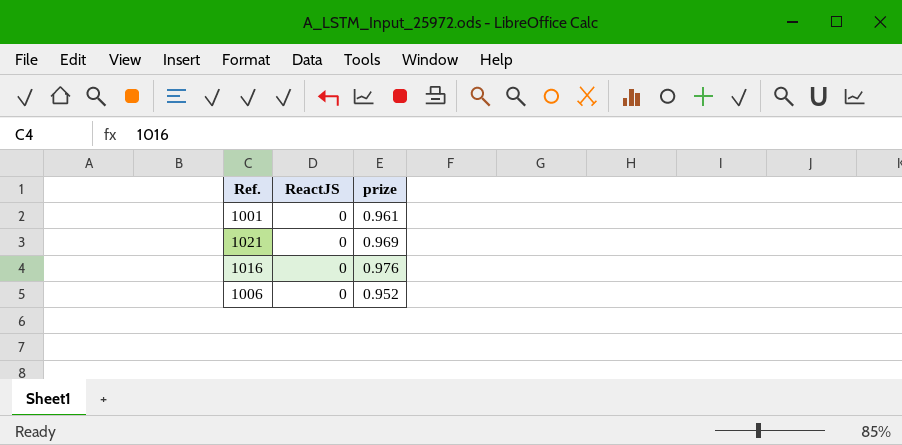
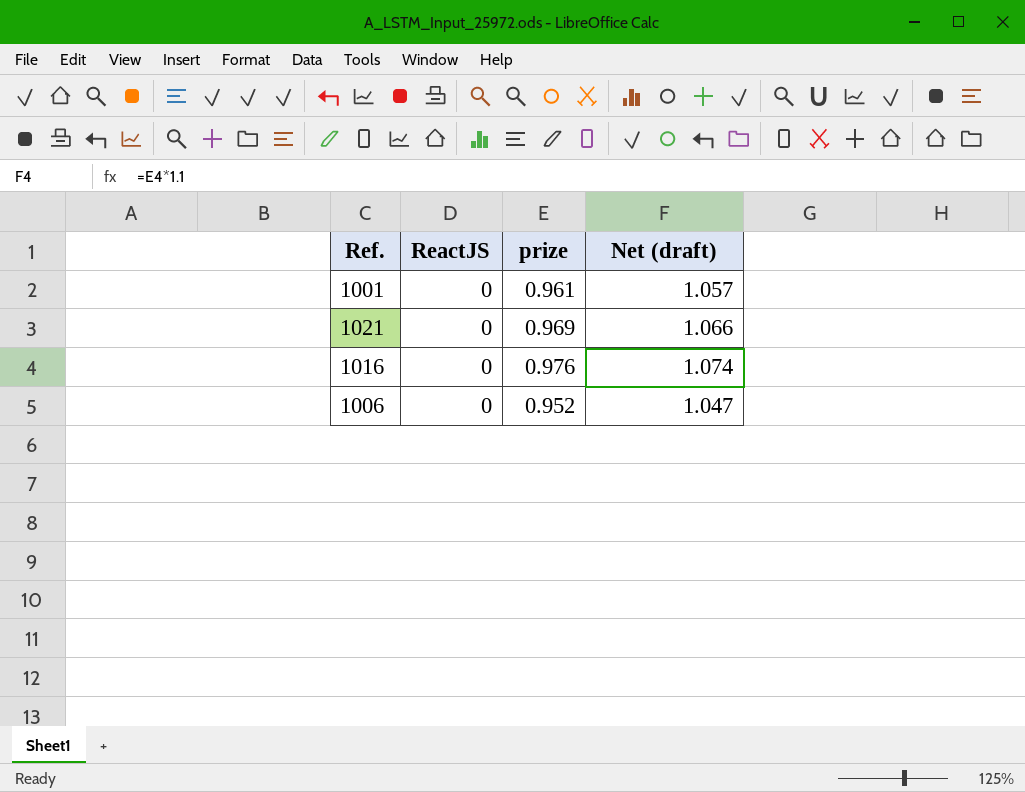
column Net (draft) | formula: none -> [prize] * 1.1

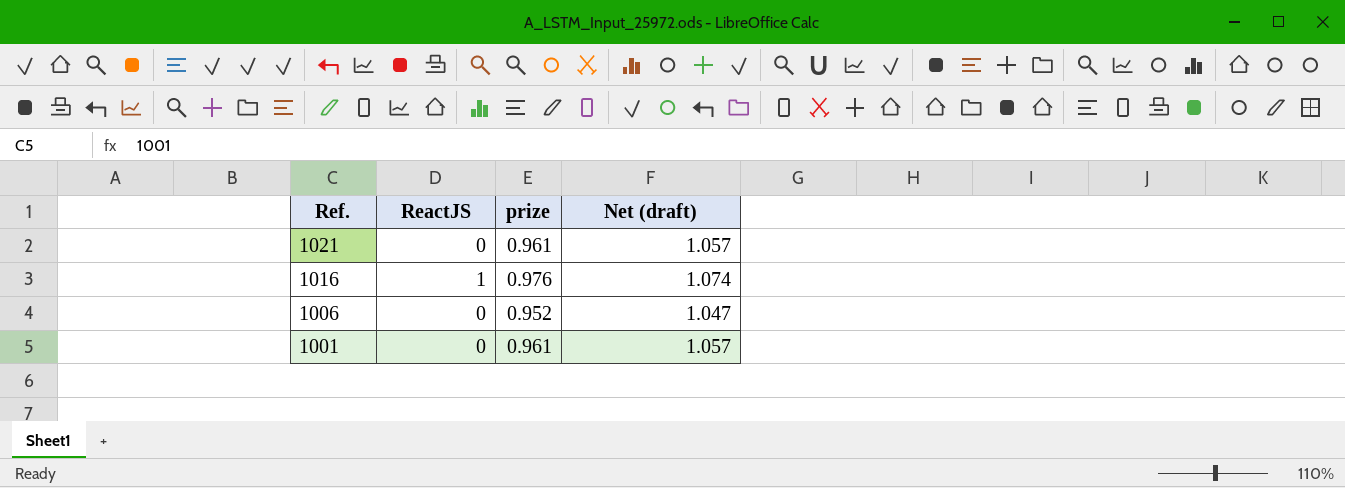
row order: none -> Ref. descending
1021 | prize: 0.969 -> 0.961
1021 | Net (draft): 1.066 -> 1.057
1016 | ReactJS: 0 -> 1

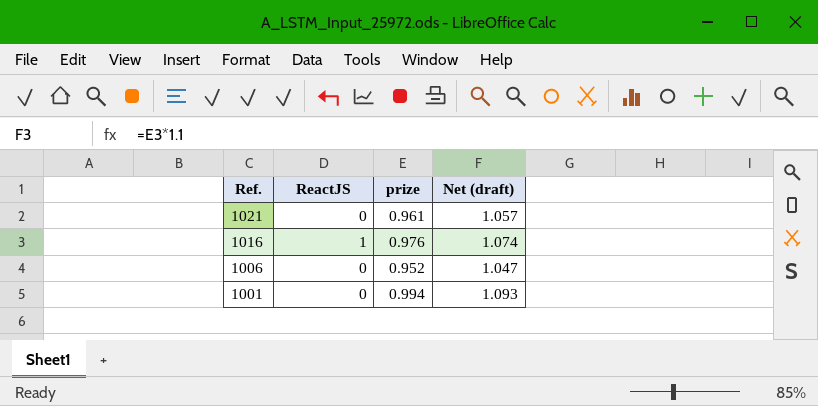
1001 | prize: 0.961 -> 0.994
1001 | Net (draft): 1.057 -> 1.093

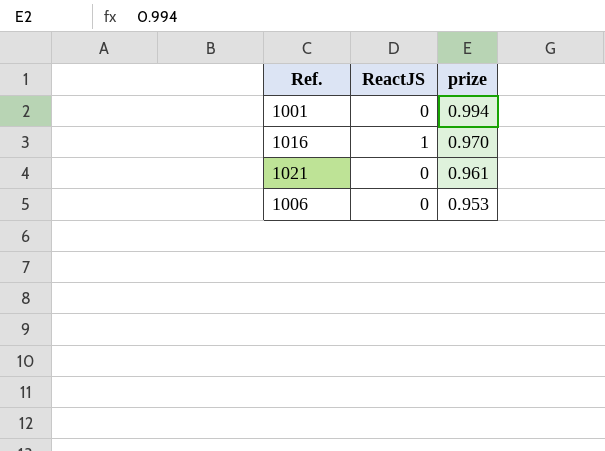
row order: Ref. descending -> prize descending
column Net (draft) | formula: [prize] * 1.1 -> none
1016 | prize: 0.976 -> 0.970
1006 | prize: 0.952 -> 0.953

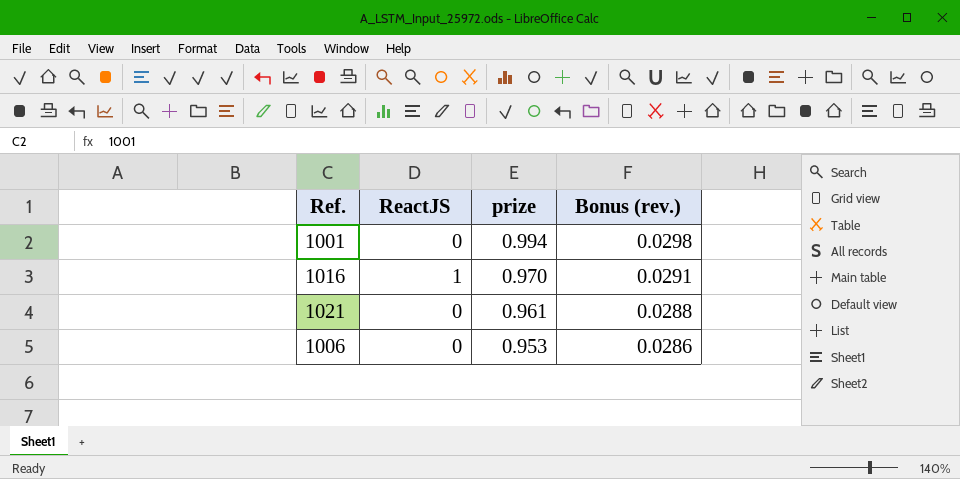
column Bonus (rev.) | formula: none -> [prize] * 0.03

